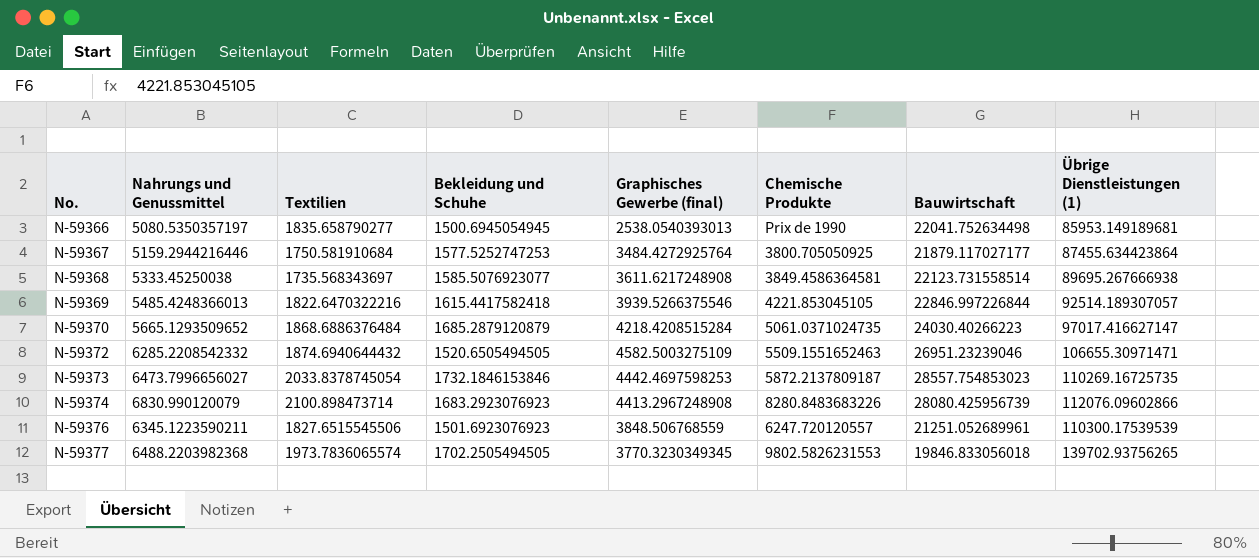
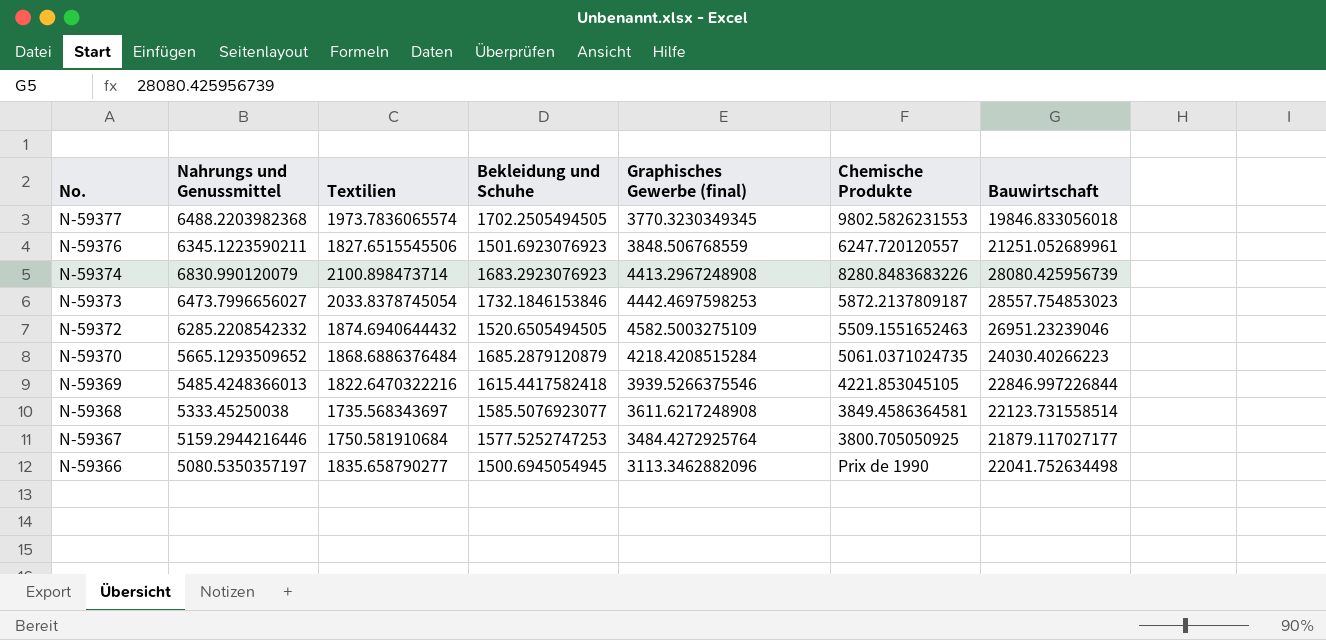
row order: No. ascending -> No. descending
column Übrige Dienstleistungen (1) | position: 8 -> none
N-59366 | Graphisches Gewerbe (final): 2538.0540393013 -> 3113.3462882096

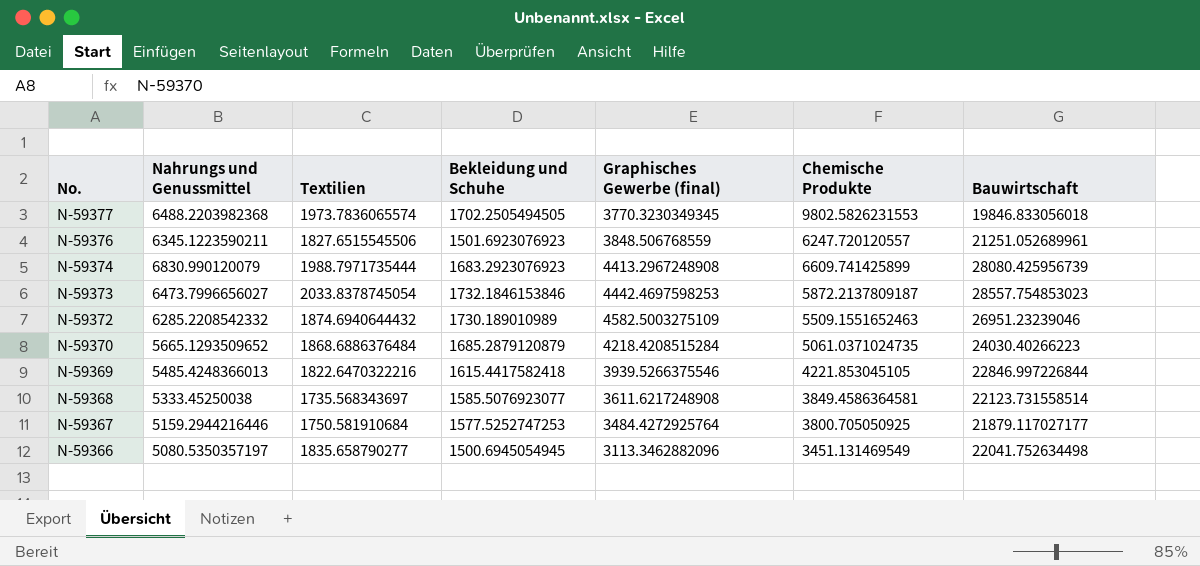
N-59374 | Textilien: 2100.898473714 -> 1988.7971735444
N-59374 | Chemische Produkte: 8280.8483683226 -> 6609.741425899
N-59372 | Bekleidung und Schuhe: 1520.6505494505 -> 1730.189010989
N-59366 | Chemische Produkte: Prix de 1990 -> 3451.131469549

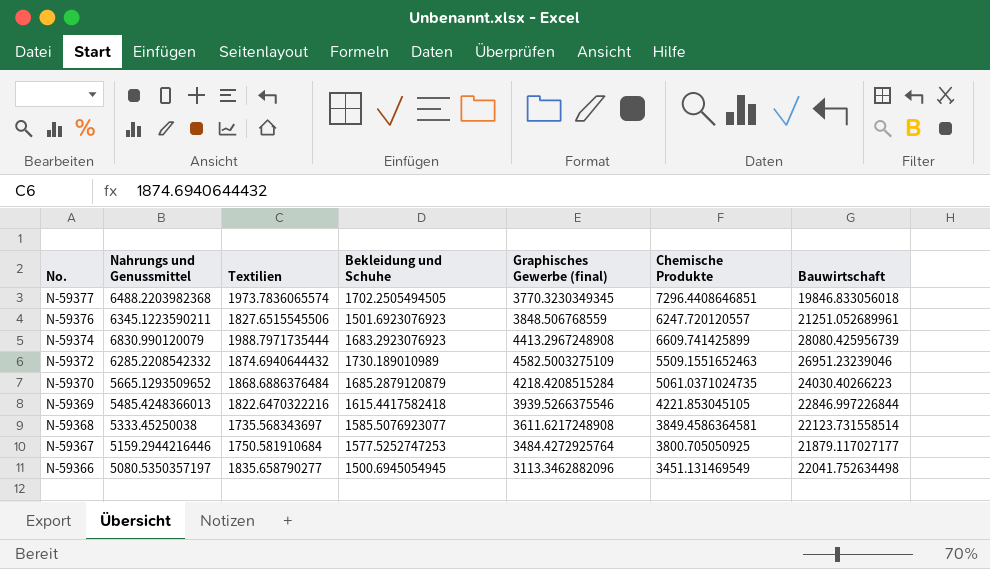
row N-59373: 6473.7996656027 | 2033.8378745054 | 1732.1846153846 | 4442.4697598253 | 5872.2137809187 | 28557.754853023 -> none
N-59377 | Chemische Produkte: 9802.5826231553 -> 7296.4408646851

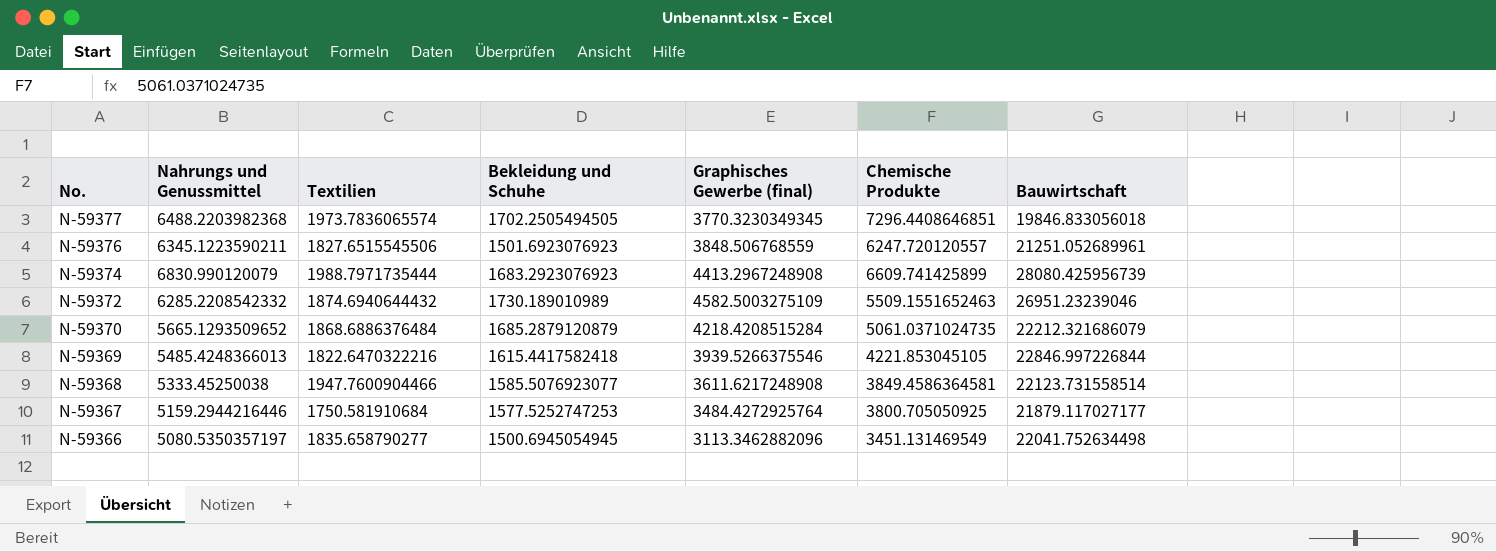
N-59370 | Bauwirtschaft: 24030.40266223 -> 22212.321686079
N-59368 | Textilien: 1735.568343697 -> 1947.7600904466

